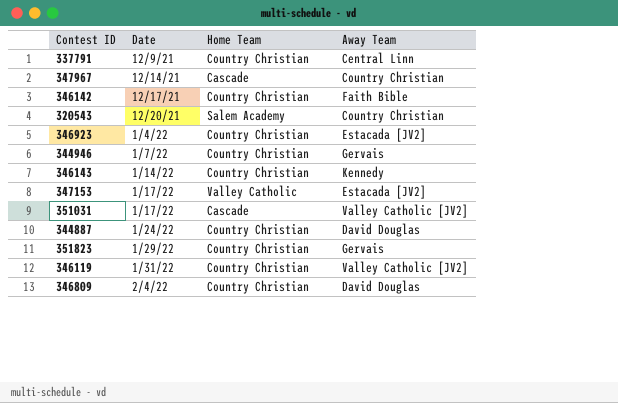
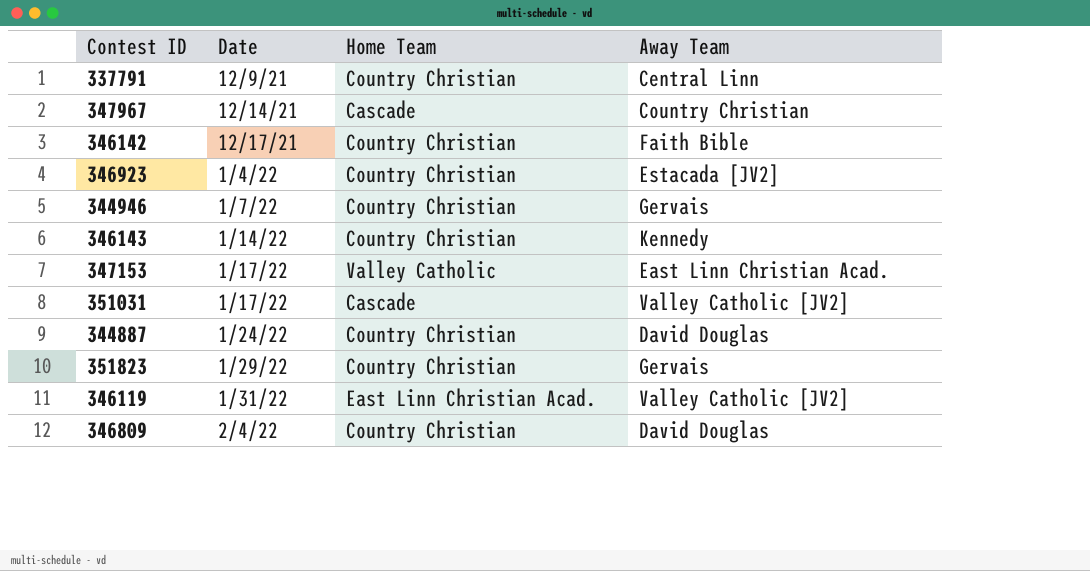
row 320543: 12/20/21 | Salem Academy | Country Christian -> none
347153 | Away Team: Estacada [JV2] -> East Linn Christian Acad.
346119 | Home Team: Country Christian -> East Linn Christian Acad.

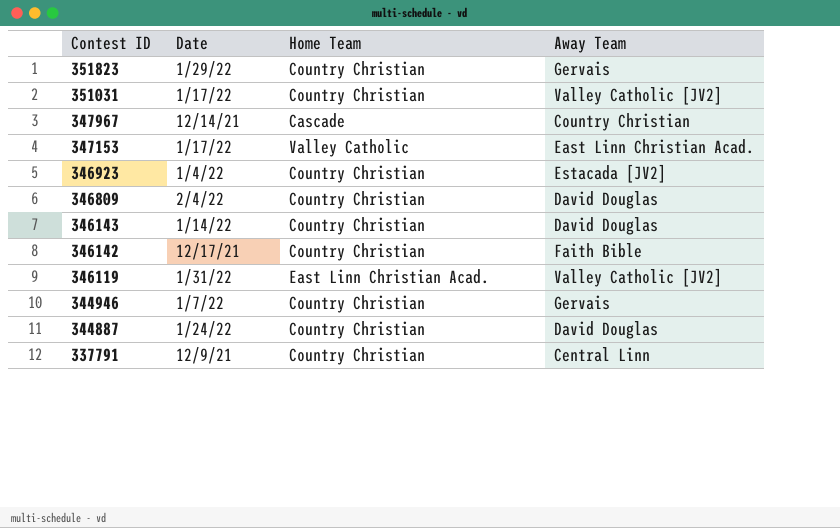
row order: Date ascending -> Contest ID descending
351031 | Home Team: Cascade -> Country Christian
346143 | Away Team: Kennedy -> David Douglas

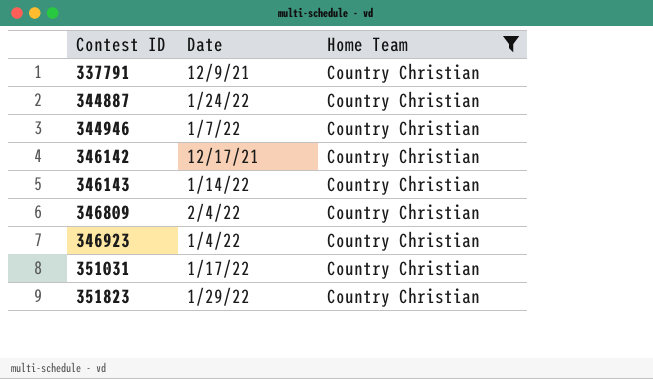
filter: none -> Home Team = Country Christian
row order: Contest ID descending -> Contest ID ascending
column Away Team | position: 4 -> none

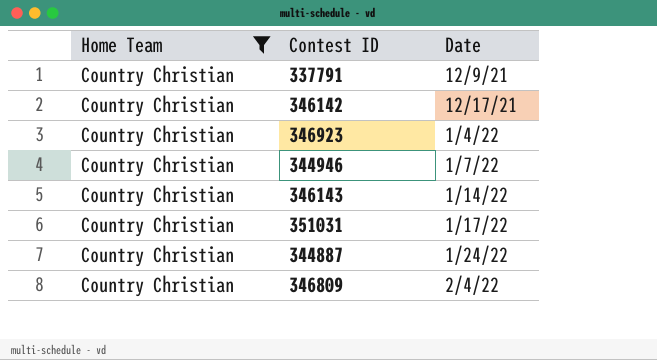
row order: Contest ID ascending -> Date ascending
column Home Team | position: 3 -> 1
row 351823: 1/29/22 | Country Christian -> none

